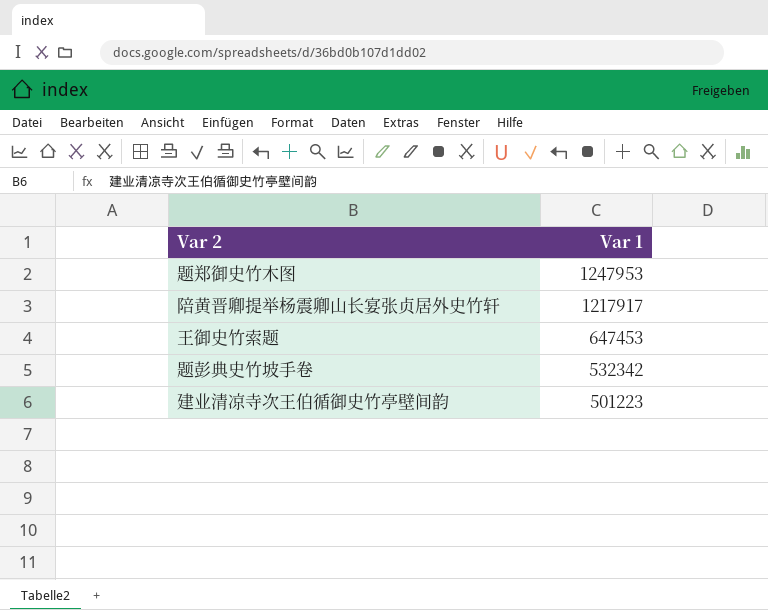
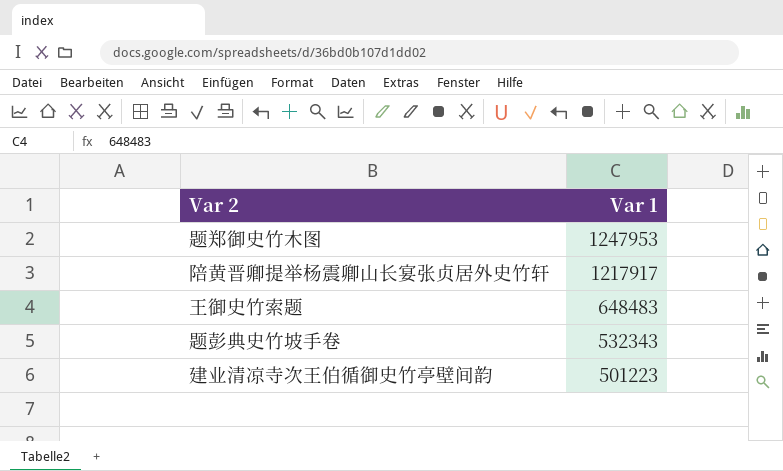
王御史竹索题 | Var 1: 647453 -> 648483
题彭典史竹坡手卷 | Var 1: 532342 -> 532343

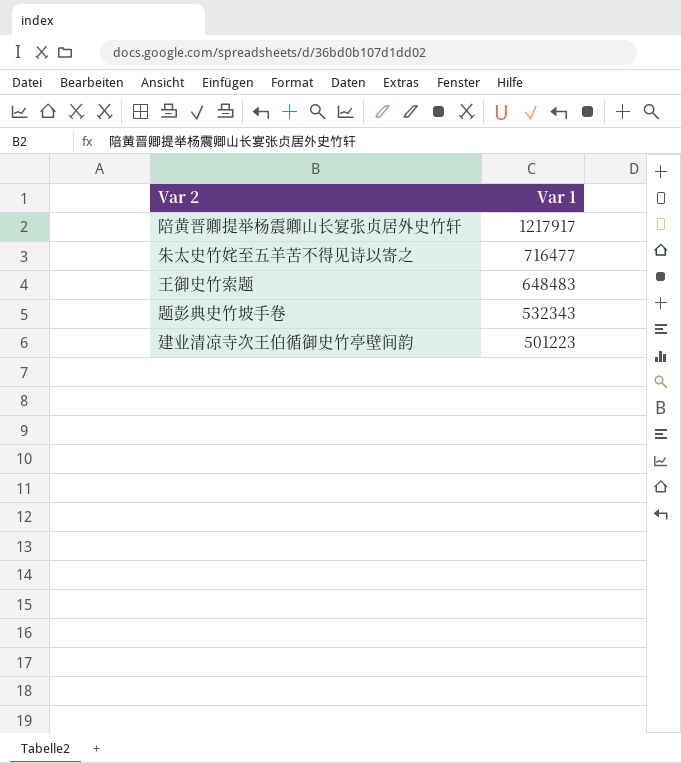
row 题郑御史竹木图: 1247953 -> none
row 朱太史竹姹至五羊苦不得见诗以寄之: none -> 716477

